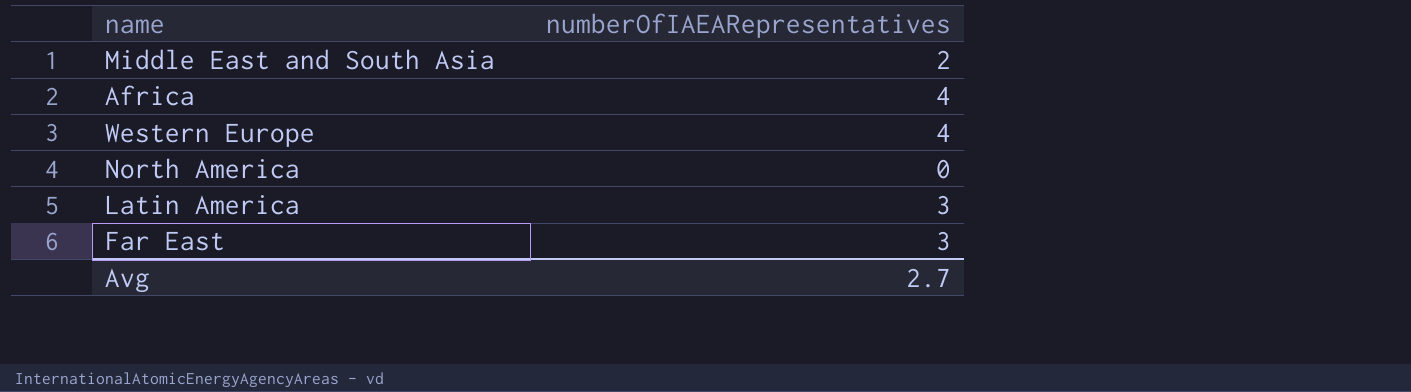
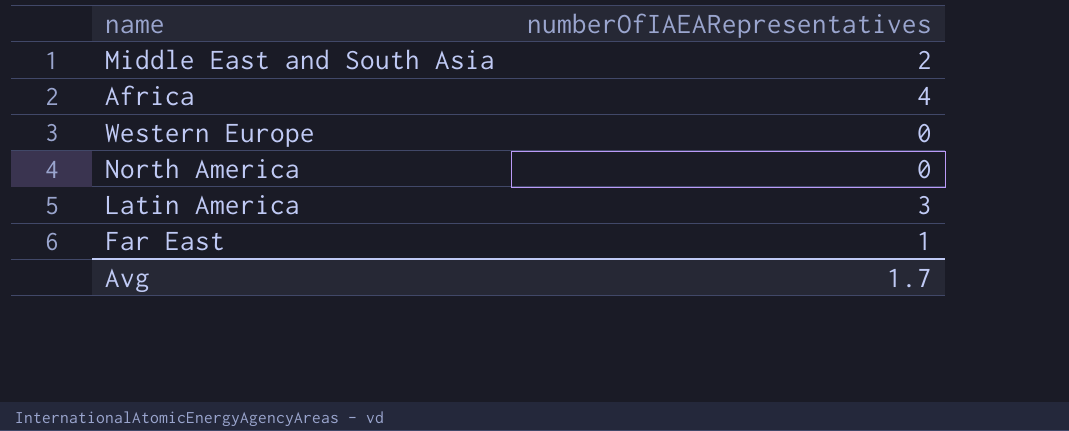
Western Europe | numberOfIAEARepresentatives: 4 -> 0
Far East | numberOfIAEARepresentatives: 3 -> 1
Avg | numberOfIAEARepresentatives: 2.7 -> 1.7

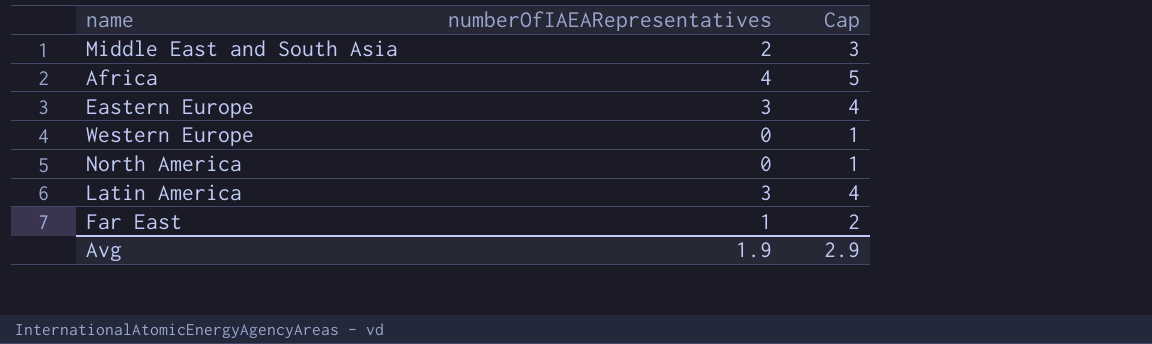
column Cap | formula: none -> [numberOfIAEARepresentatives] + 1
row Eastern Europe: none -> 3 | 4
Avg | numberOfIAEARepresentatives: 1.7 -> 1.9

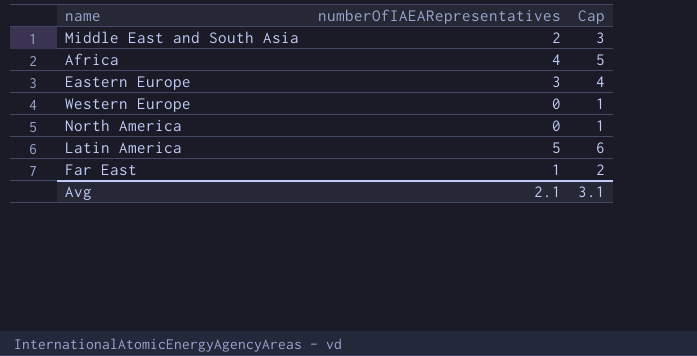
Latin America | numberOfIAEARepresentatives: 3 -> 5
Latin America | Cap: 4 -> 6
Avg | numberOfIAEARepresentatives: 1.9 -> 2.1
Avg | Cap: 2.9 -> 3.1

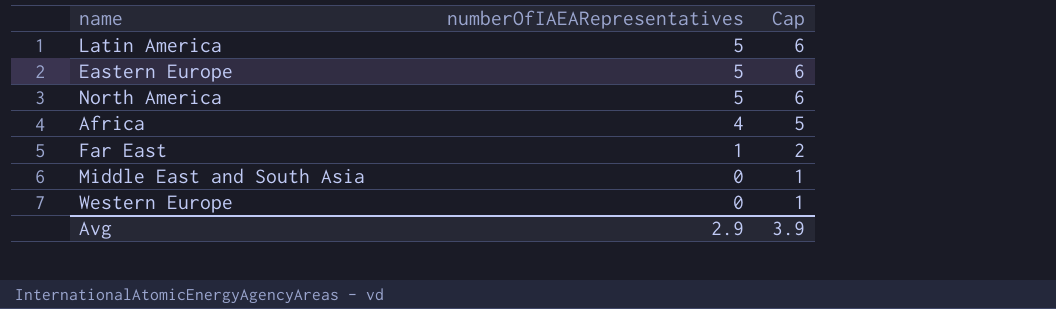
row order: none -> numberOfIAEARepresentatives descending
Eastern Europe | numberOfIAEARepresentatives: 3 -> 5
Eastern Europe | Cap: 4 -> 6
North America | numberOfIAEARepresentatives: 0 -> 5
North America | Cap: 1 -> 6
Middle East and South Asia | numberOfIAEARepresentatives: 2 -> 0
Middle East and South Asia | Cap: 3 -> 1
Avg | numberOfIAEARepresentatives: 2.1 -> 2.9
Avg | Cap: 3.1 -> 3.9

